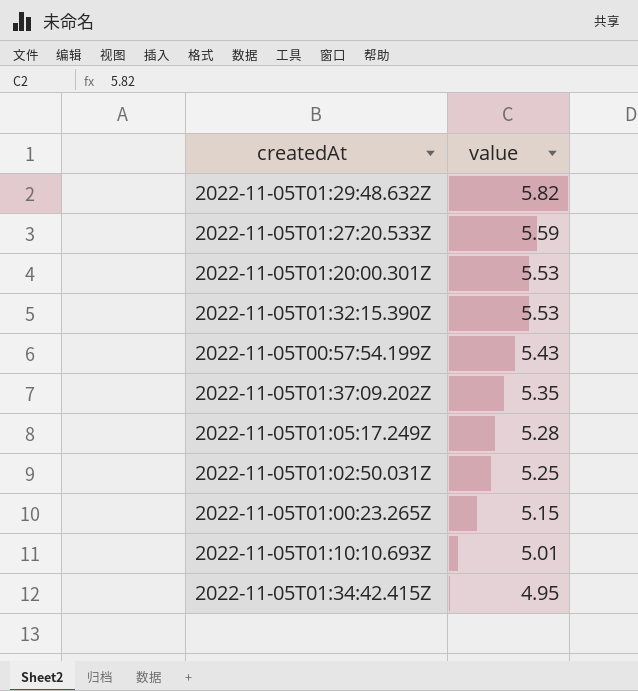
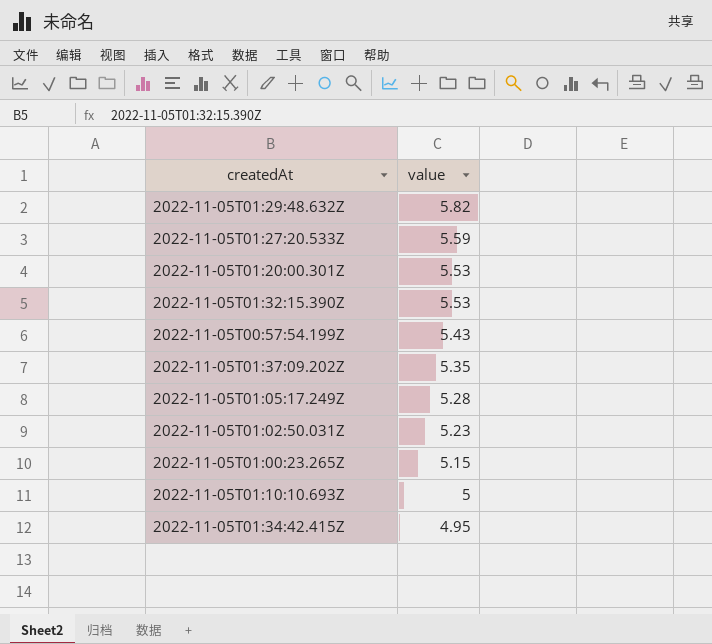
2022-11-05T01:02:50.031Z | value: 5.25 -> 5.23
2022-11-05T01:10:10.693Z | value: 5.01 -> 5

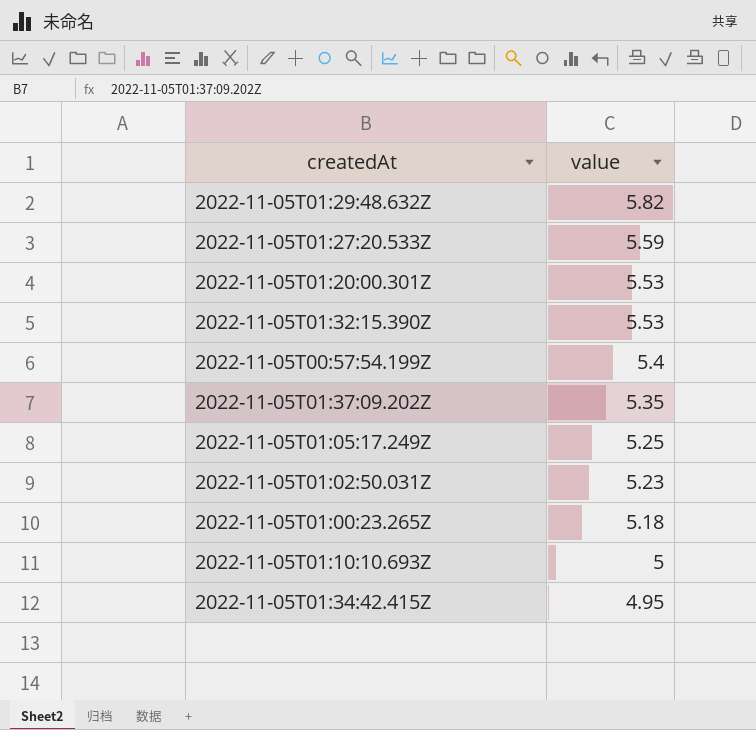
2022-11-05T00:57:54.199Z | value: 5.43 -> 5.4
2022-11-05T01:05:17.249Z | value: 5.28 -> 5.25
2022-11-05T01:00:23.265Z | value: 5.15 -> 5.18

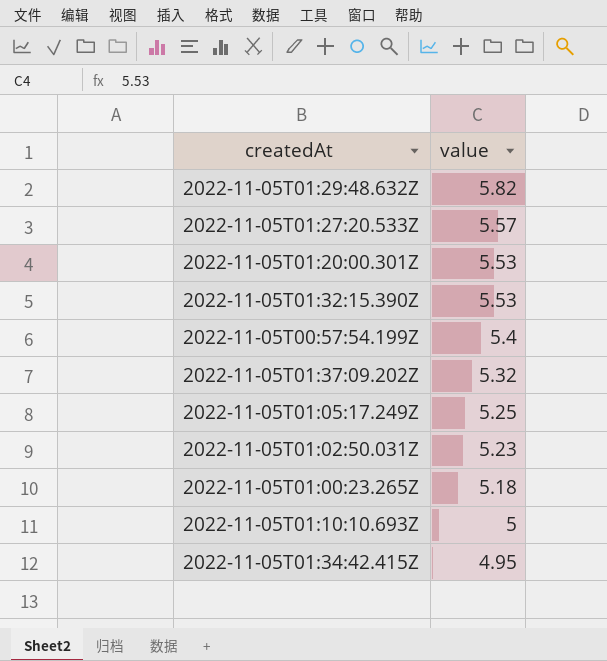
2022-11-05T01:27:20.533Z | value: 5.59 -> 5.57
2022-11-05T01:37:09.202Z | value: 5.35 -> 5.32

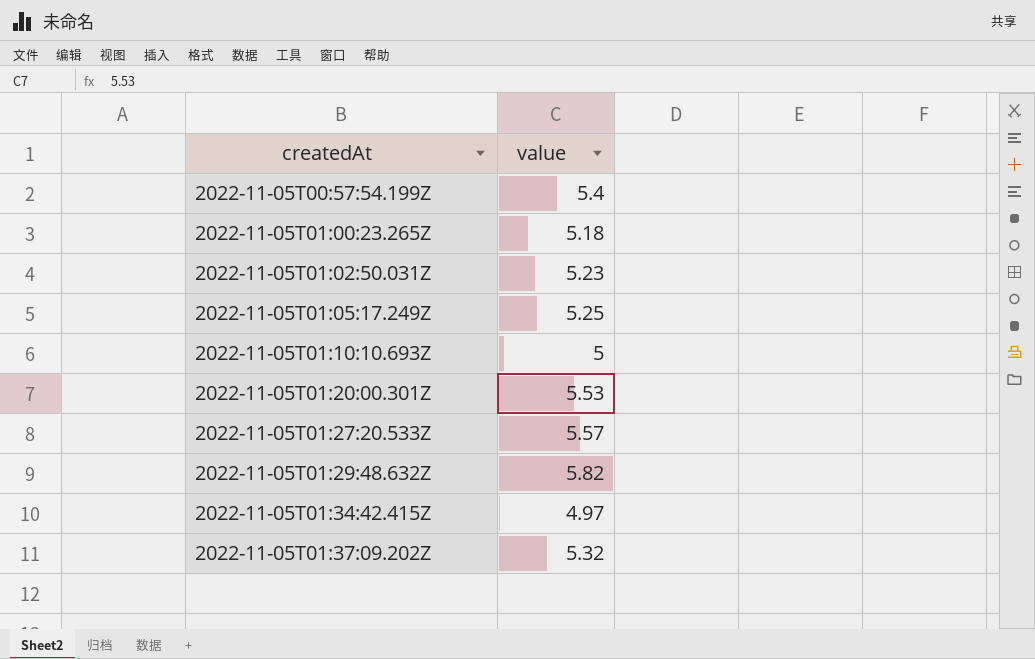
row order: value descending -> createdAt ascending
row 2022-11-05T01:32:15.390Z: 5.53 -> none
2022-11-05T01:34:42.415Z | value: 4.95 -> 4.97

